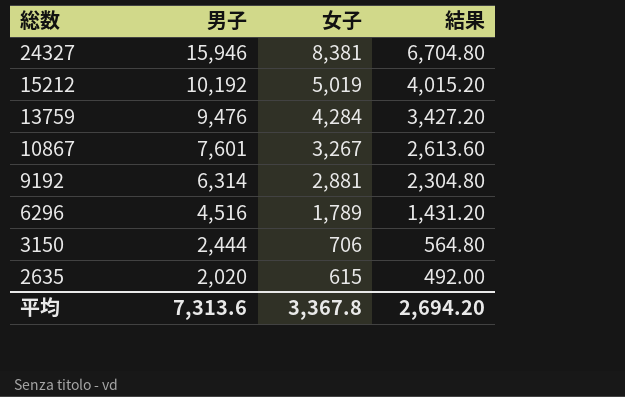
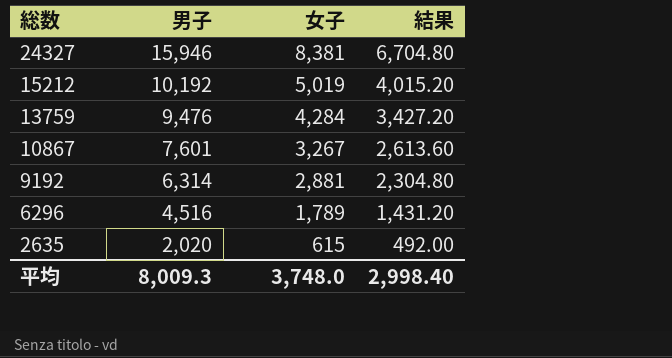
row 3150: 2,444 | 706 | 564.80 -> none
平均 | 男子: 7,313.6 -> 8,009.3
平均 | 女子: 3,367.8 -> 3,748.0
平均 | 結果: 2,694.20 -> 2,998.40

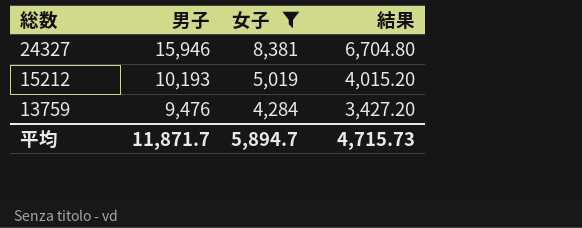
filter: none -> 女子 >= 4,284
15212 | 男子: 10,192 -> 10,193
平均 | 男子: 8,009.3 -> 11,871.7
平均 | 女子: 3,748.0 -> 5,894.7
平均 | 結果: 2,998.40 -> 4,715.73

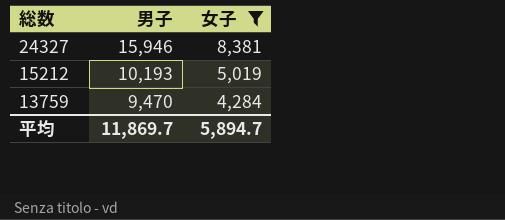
column 結果 | formula: [女子] * 0.8 -> none
13759 | 男子: 9,476 -> 9,470
平均 | 男子: 11,871.7 -> 11,869.7

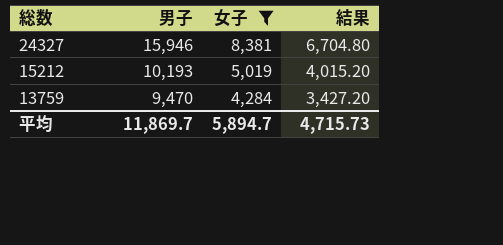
column 結果 | formula: none -> [女子] * 0.8

